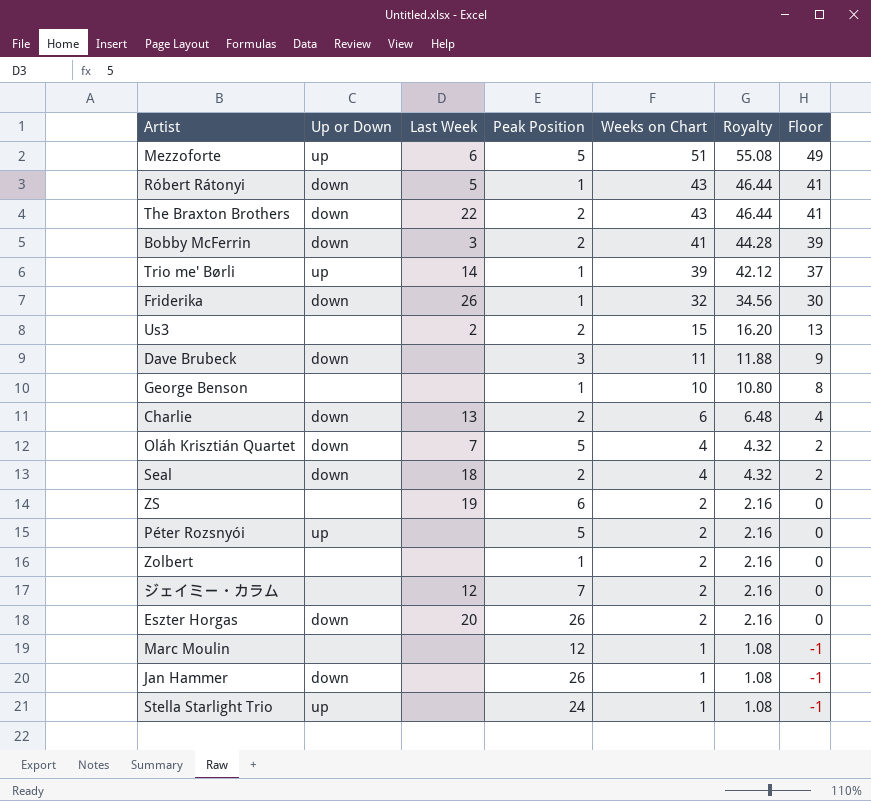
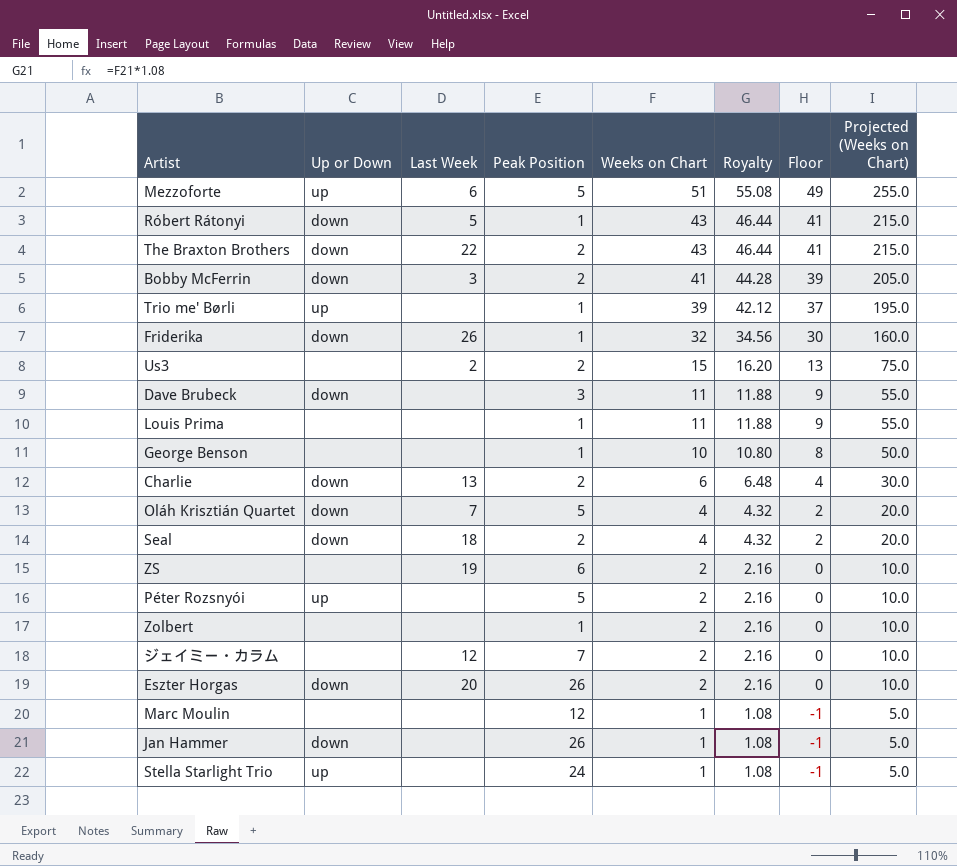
column Projected (Weeks on Chart) | formula: none -> [Weeks on Chart] * 5
Trio me' Børli | Last Week: 14 -> none
row Louis Prima: none -> none | none | 1 | 11 | 11.88 | 9 | 55.0

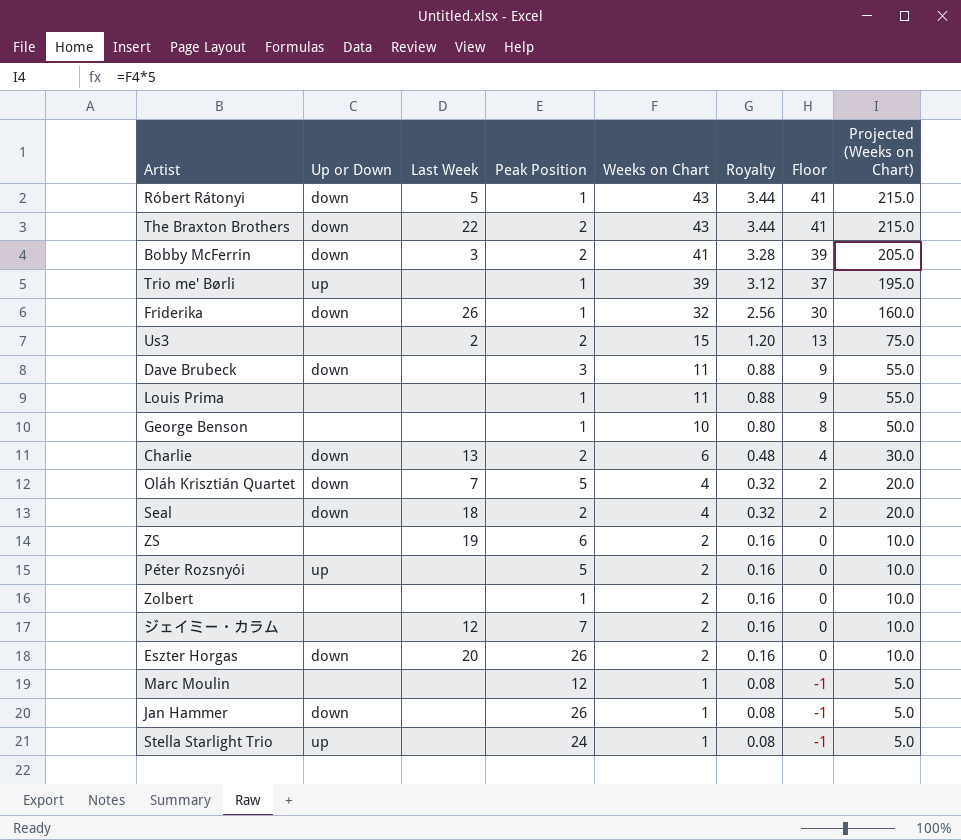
column Royalty | formula: [Weeks on Chart] * 1.08 -> [Weeks on Chart] * 0.08
row Mezzoforte: up | 6 | 5 | 51 | 55.08 | 49 | 255.0 -> none

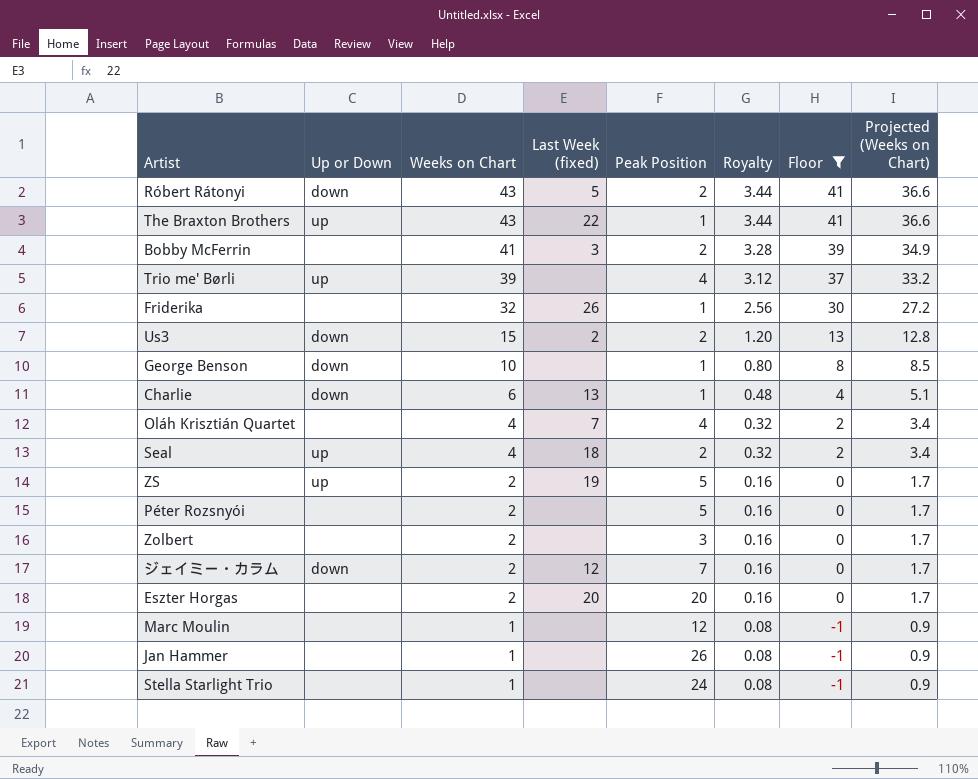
filter: none -> Floor != 9
column Weeks on Chart | position: 5 -> 3
column name: Last Week -> Last Week (fixed)
column Projected (Weeks on Chart) | formula: [Weeks on Chart] * 5 -> [Weeks on Chart] * 0.85
Róbert Rátonyi | Peak Position: 1 -> 2
The Braxton Brothers | Up or Down: down -> up
The Braxton Brothers | Peak Position: 2 -> 1
Bobby McFerrin | Up or Down: down -> none
Trio me' Børli | Peak Position: 1 -> 4
Friderika | Up or Down: down -> none
Us3 | Up or Down: none -> down
George Benson | Up or Down: none -> down
Charlie | Peak Position: 2 -> 1
Oláh Krisztián Quartet | Up or Down: down -> none
Oláh Krisztián Quartet | Peak Position: 5 -> 4
Seal | Up or Down: down -> up
ZS | Up or Down: none -> up
ZS | Peak Position: 6 -> 5
Péter Rozsnyói | Up or Down: up -> none
Zolbert | Peak Position: 1 -> 3
ジェイミー・カラム | Up or Down: none -> down
Eszter Horgas | Up or Down: down -> none
Eszter Horgas | Peak Position: 26 -> 20
Jan Hammer | Up or Down: down -> none
Stella Starlight Trio | Up or Down: up -> none

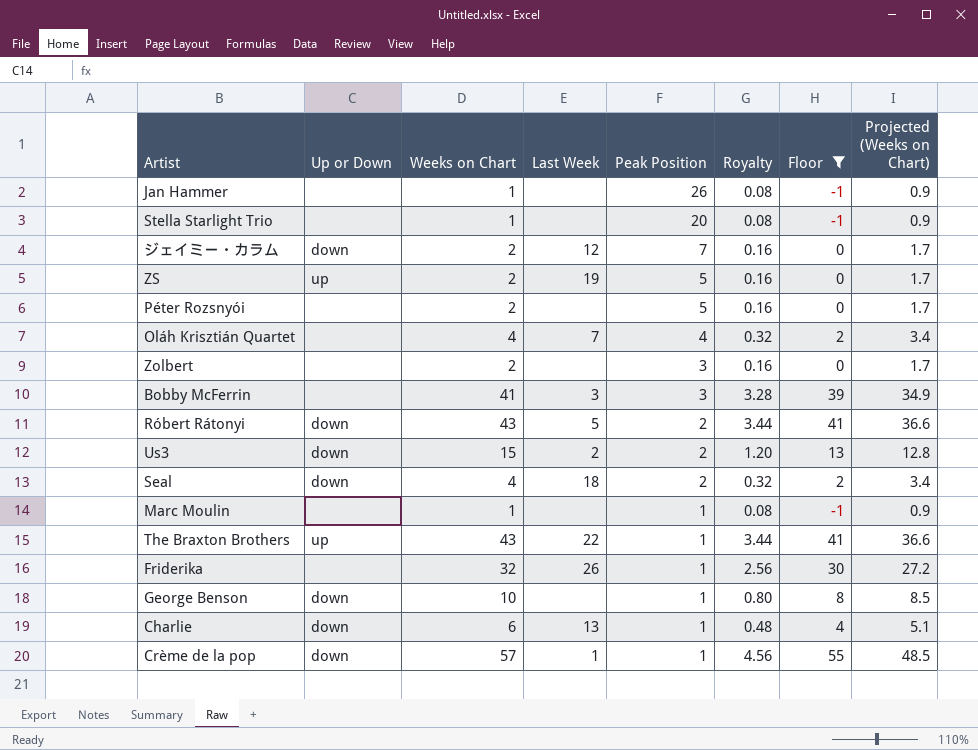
row order: Weeks on Chart descending -> Peak Position descending
column name: Last Week (fixed) -> Last Week
row Trio me' Børli: up | 39 | none | 4 | 3.12 | 37 | 33.2 -> none
row Eszter Horgas: none | 2 | 20 | 20 | 0.16 | 0 | 1.7 -> none
Stella Starlight Trio | Peak Position: 24 -> 20
Bobby McFerrin | Peak Position: 2 -> 3
Seal | Up or Down: up -> down
Marc Moulin | Peak Position: 12 -> 1
row Crème de la pop: none -> down | 57 | 1 | 1 | 4.56 | 55 | 48.5

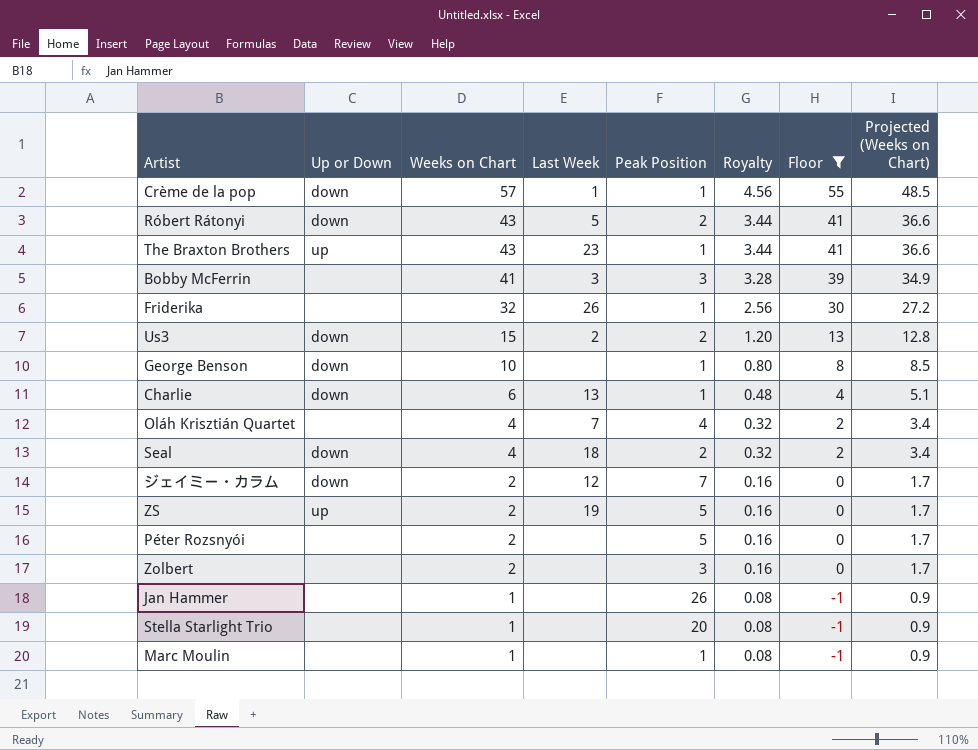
row order: Peak Position descending -> Weeks on Chart descending
The Braxton Brothers | Last Week: 22 -> 23

